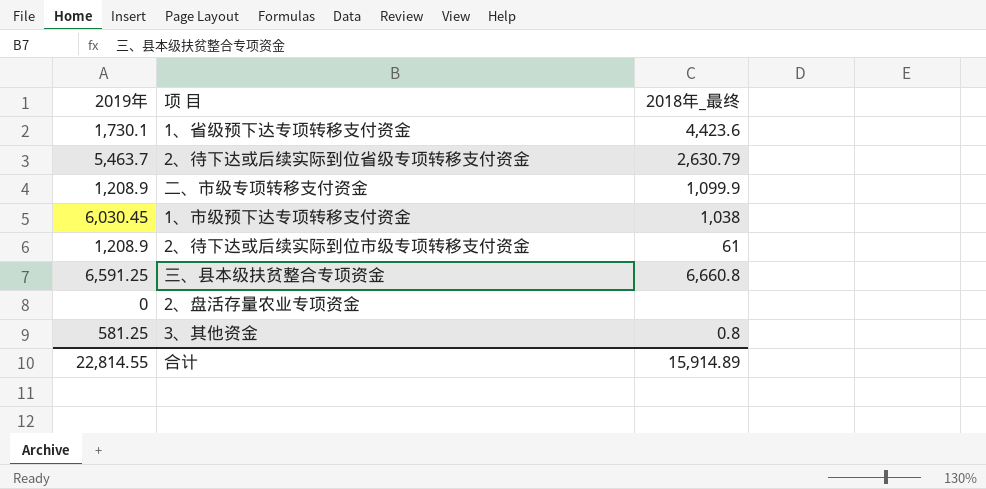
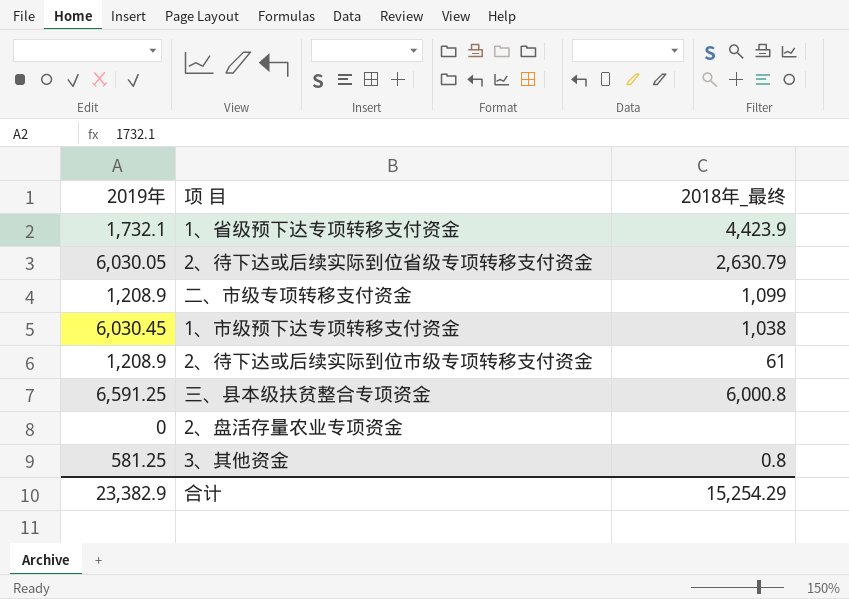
1、省级预下达专项转移支付资金 | 2019年: 1,730.1 -> 1,732.1
1、省级预下达专项转移支付资金 | 2018年_最终: 4,423.6 -> 4,423.9
2、待下达或后续实际到位省级专项转移支付资金 | 2019年: 5,463.7 -> 6,030.05
二、市级专项转移支付资金 | 2018年_最终: 1,099.9 -> 1,099
三、县本级扶贫整合专项资金 | 2018年_最终: 6,660.8 -> 6,000.8
合计 | 2019年: 22,814.55 -> 23,382.9
合计 | 2018年_最终: 15,914.89 -> 15,254.29

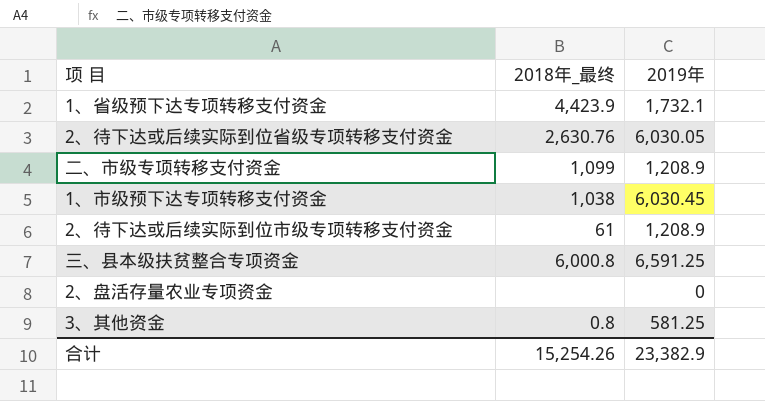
column 2019年 | position: 1 -> 3
2、待下达或后续实际到位省级专项转移支付资金 | 2018年_最终: 2,630.79 -> 2,630.76
合计 | 2018年_最终: 15,254.29 -> 15,254.26

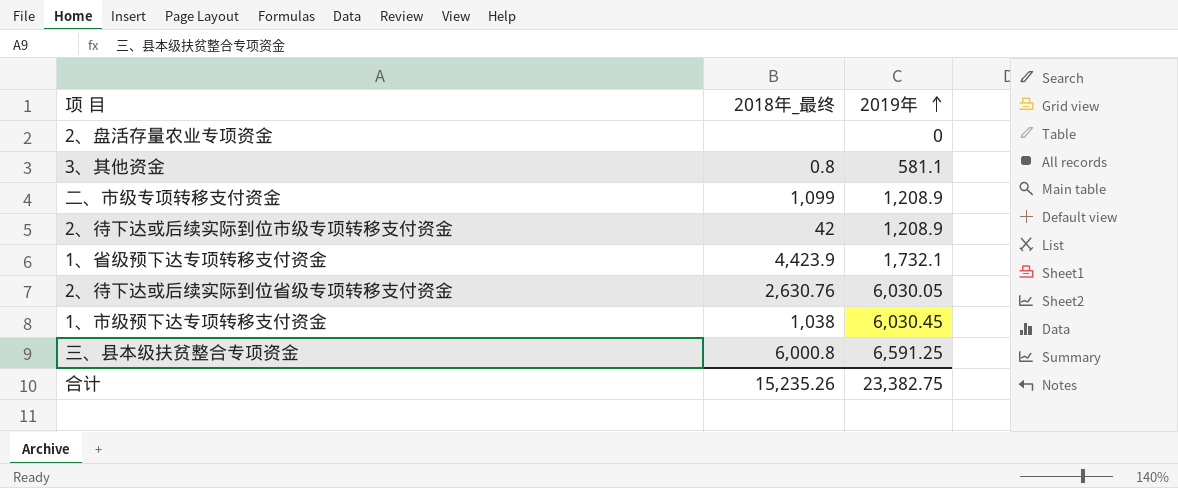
row order: none -> 2019年 ascending
3、其他资金 | 2019年: 581.25 -> 581.1
2、待下达或后续实际到位市级专项转移支付资金 | 2018年_最终: 61 -> 42
合计 | 2018年_最终: 15,254.26 -> 15,235.26
合计 | 2019年: 23,382.9 -> 23,382.75

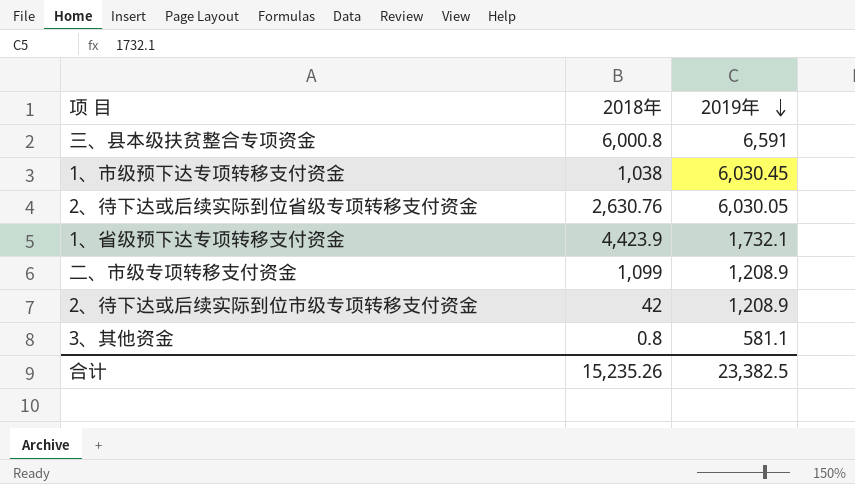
row order: 2019年 ascending -> 2019年 descending
column name: 2018年_最终 -> 2018年
row 2、盘活存量农业专项资金: none | 0 -> none
三、县本级扶贫整合专项资金 | 2019年: 6,591.25 -> 6,591
合计 | 2019年: 23,382.75 -> 23,382.5

